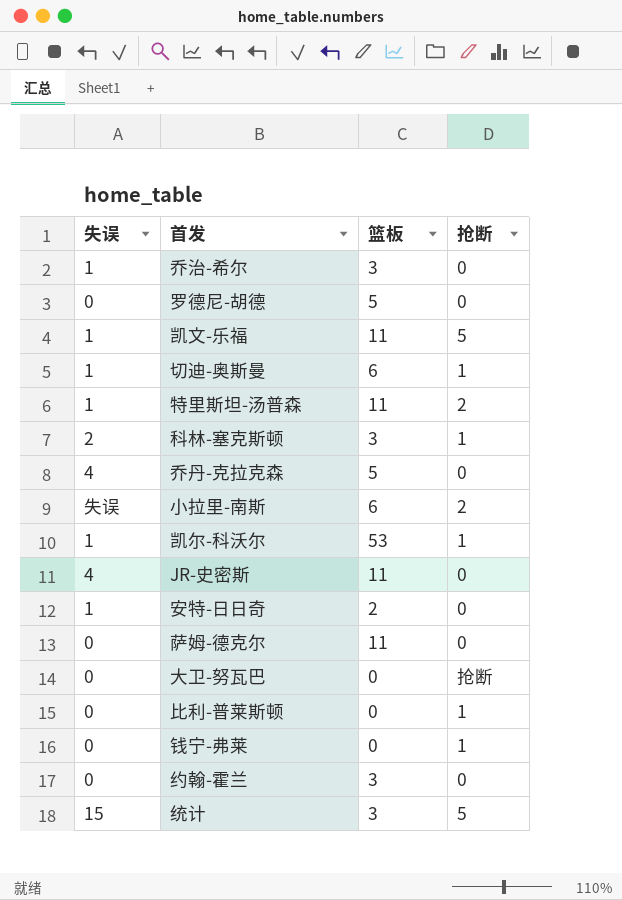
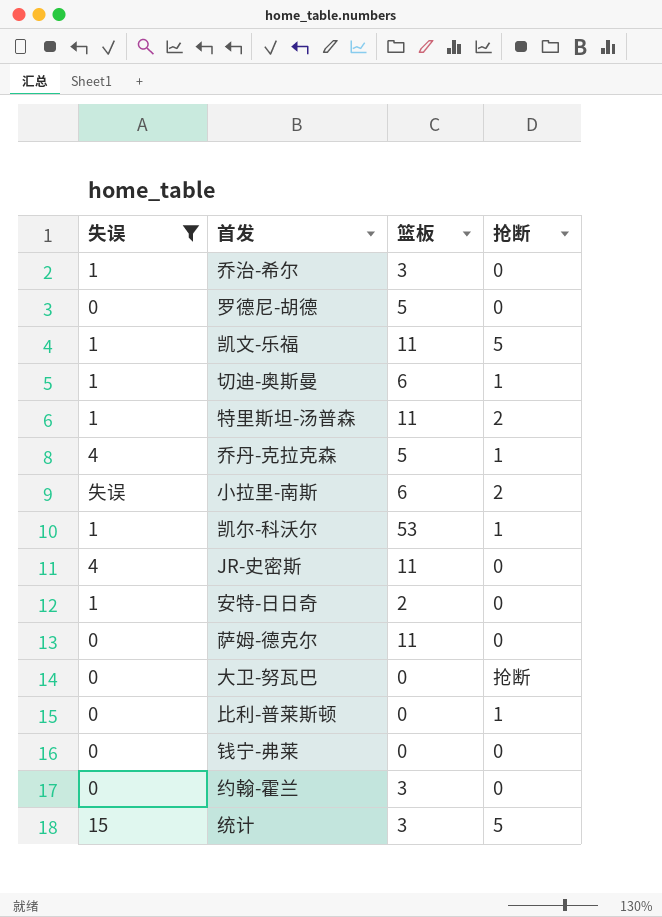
filter: none -> 失误 != 2
乔丹-克拉克森 | 抢断: 0 -> 1
钱宁-弗莱 | 抢断: 1 -> 0

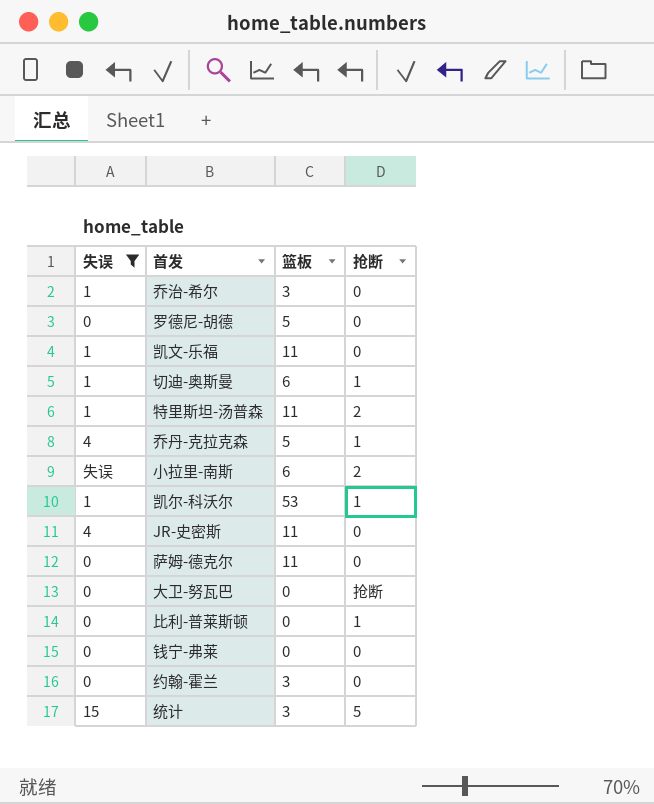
row 安特-日日奇: 1 | 2 | 0 -> none
凯文-乐福 | 抢断: 5 -> 0

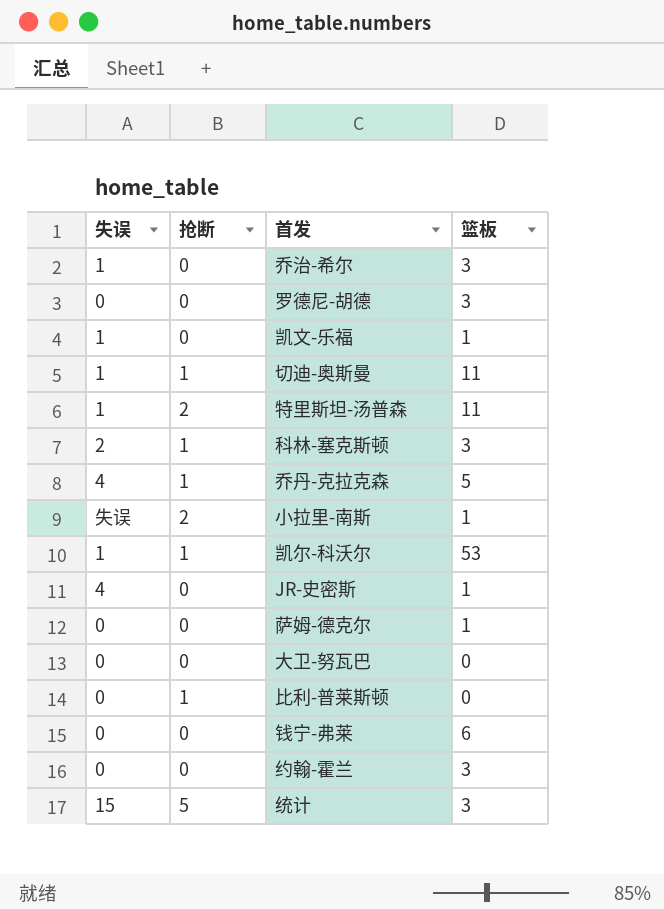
filter: 失误 != 2 -> none
column 抢断 | position: 4 -> 2
罗德尼-胡德 | 篮板: 5 -> 3
凯文-乐福 | 篮板: 11 -> 1
切迪-奥斯曼 | 篮板: 6 -> 11
小拉里-南斯 | 篮板: 6 -> 1
JR-史密斯 | 篮板: 11 -> 1
萨姆-德克尔 | 篮板: 11 -> 1
大卫-努瓦巴 | 抢断: 抢断 -> 0
钱宁-弗莱 | 篮板: 0 -> 6

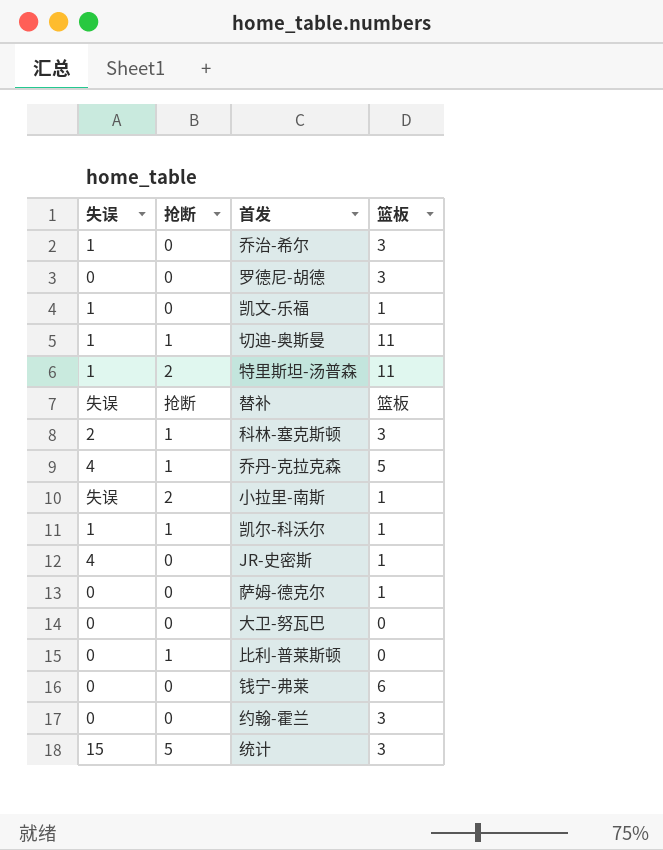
row 替补: none -> 失误 | 抢断 | 篮板
凯尔-科沃尔 | 篮板: 53 -> 1

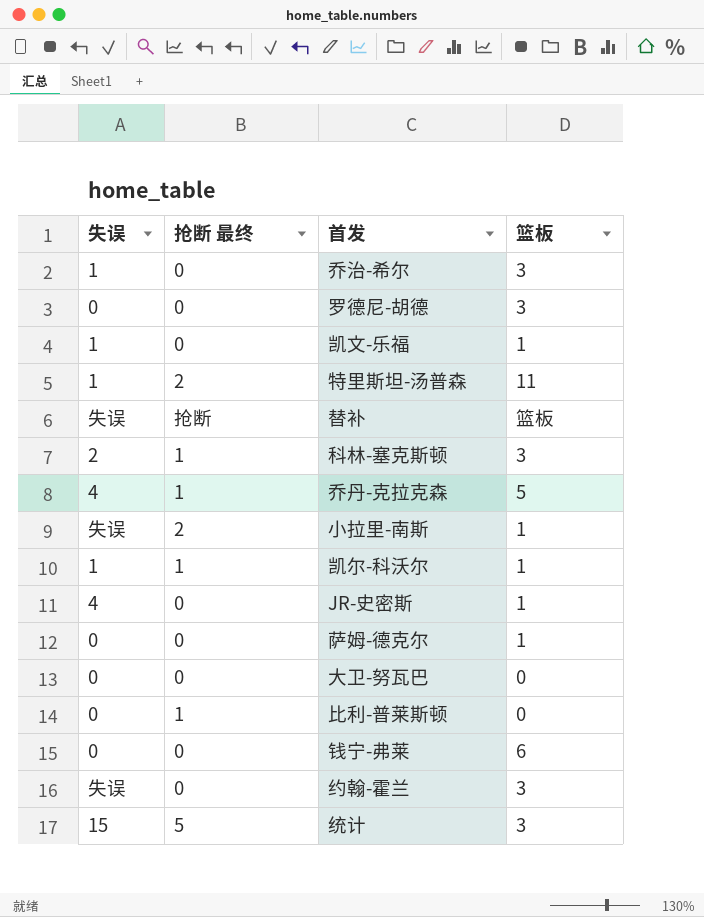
column name: 抢断 -> 抢断 最终
row 切迪-奥斯曼: 1 | 1 | 11 -> none
约翰-霍兰 | 失误: 0 -> 失误

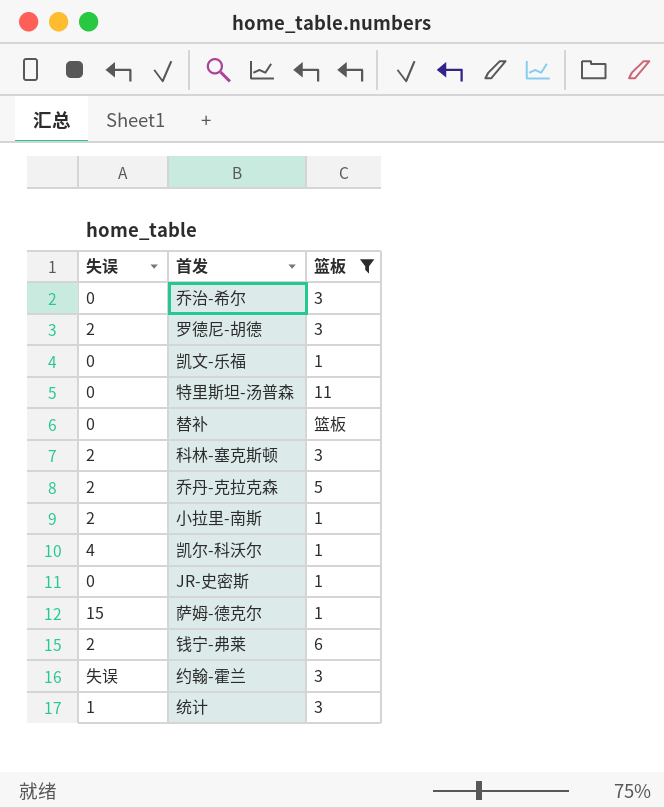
filter: none -> 篮板 != 0
column 抢断 最终 | position: 2 -> none
乔治-希尔 | 失误: 1 -> 0
罗德尼-胡德 | 失误: 0 -> 2
凯文-乐福 | 失误: 1 -> 0
特里斯坦-汤普森 | 失误: 1 -> 0
替补 | 失误: 失误 -> 0
乔丹-克拉克森 | 失误: 4 -> 2
小拉里-南斯 | 失误: 失误 -> 2
凯尔-科沃尔 | 失误: 1 -> 4
JR-史密斯 | 失误: 4 -> 0
萨姆-德克尔 | 失误: 0 -> 15
钱宁-弗莱 | 失误: 0 -> 2
统计 | 失误: 15 -> 1

